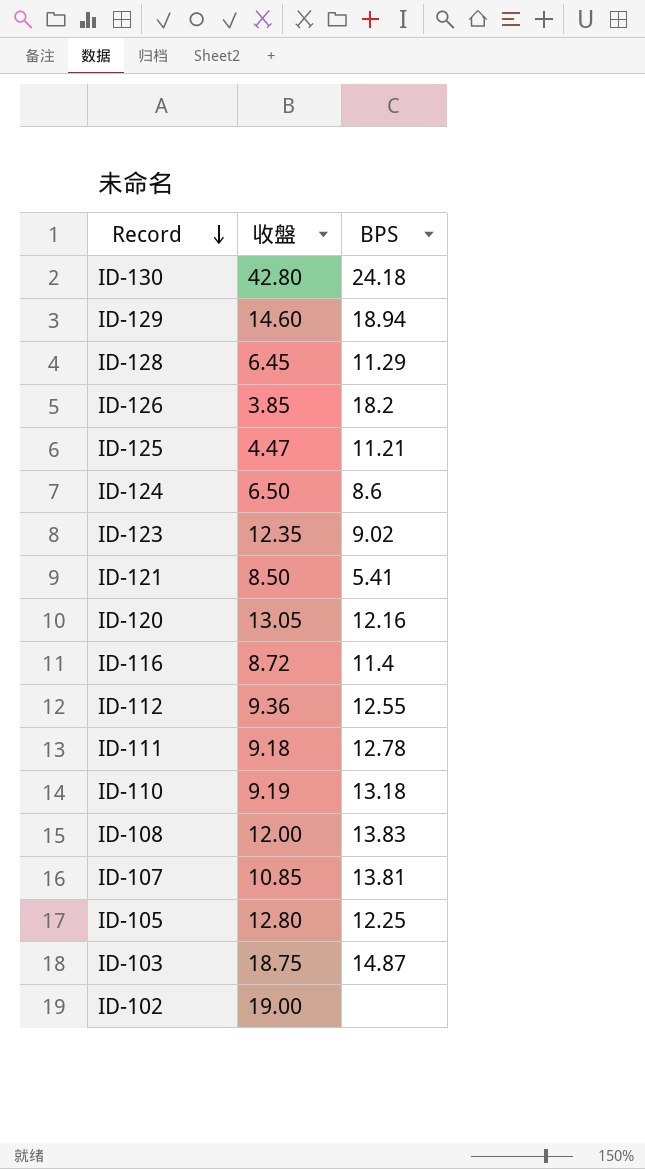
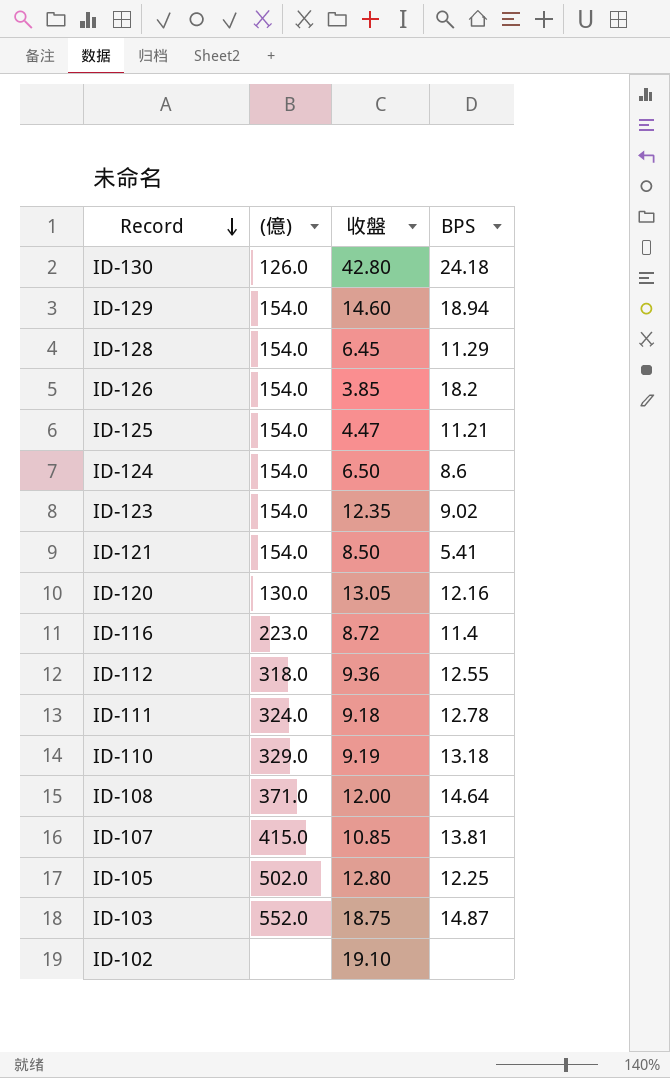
column (億) | position: none -> 2
ID-108 | BPS: 13.83 -> 14.64
ID-102 | 收盤: 19.00 -> 19.10

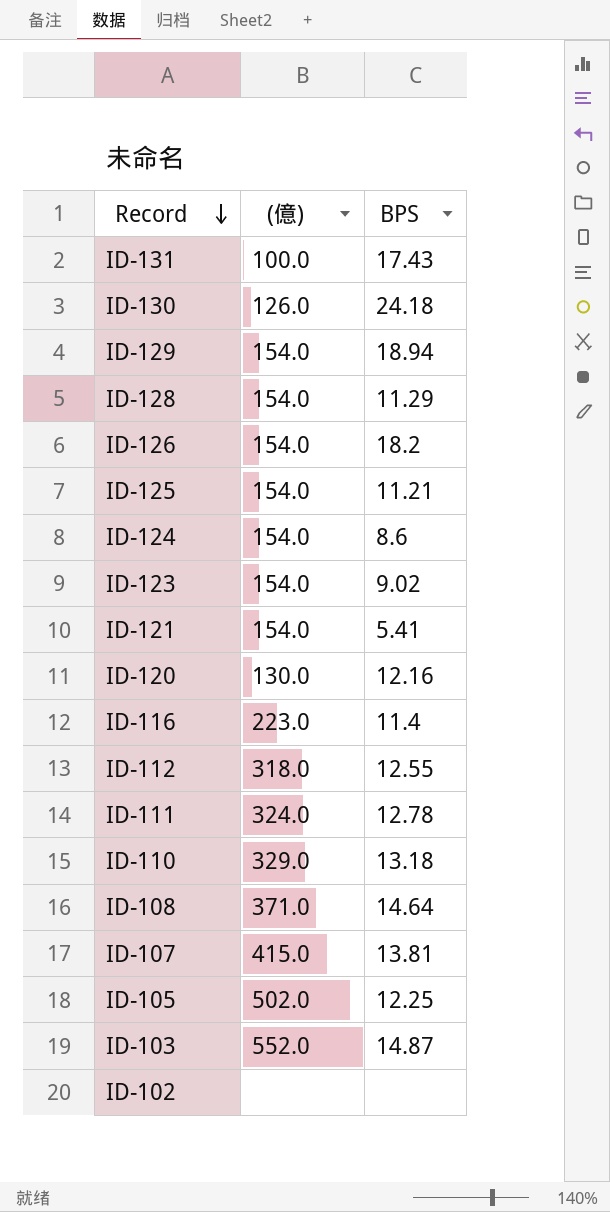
column 收盤 | position: 3 -> none
row ID-131: none -> 100.0 | 17.43

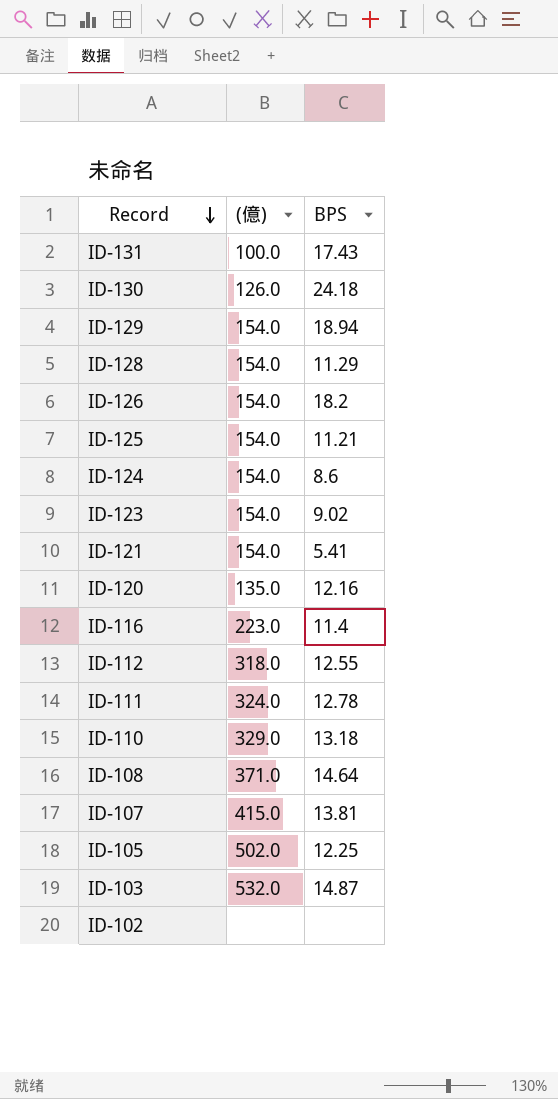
ID-120 | (億): 130.0 -> 135.0
ID-103 | (億): 552.0 -> 532.0

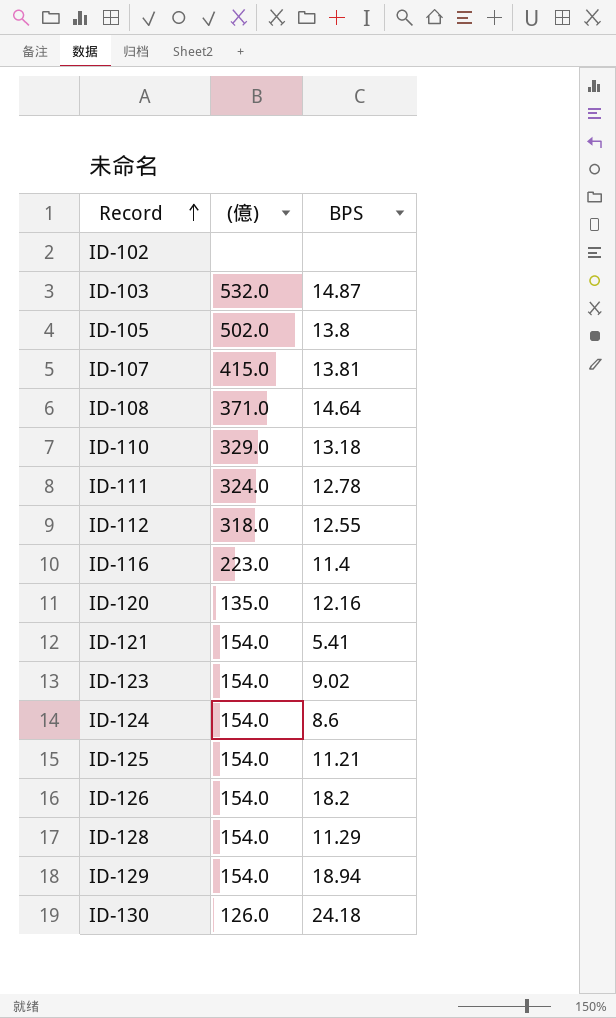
row order: Record descending -> Record ascending
row ID-131: 100.0 | 17.43 -> none
ID-105 | BPS: 12.25 -> 13.8

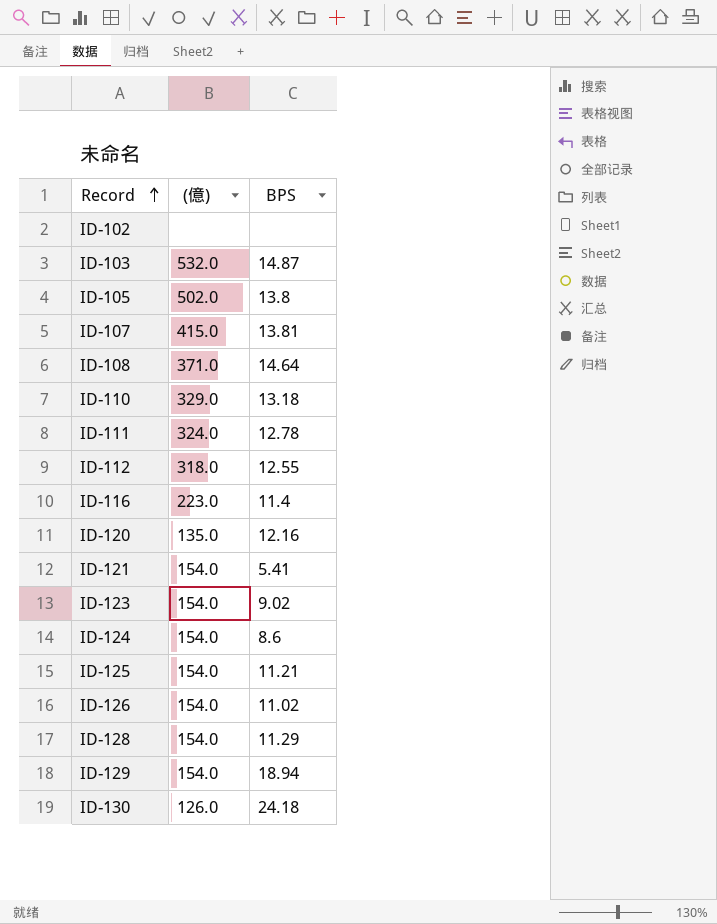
ID-126 | BPS: 18.2 -> 11.02

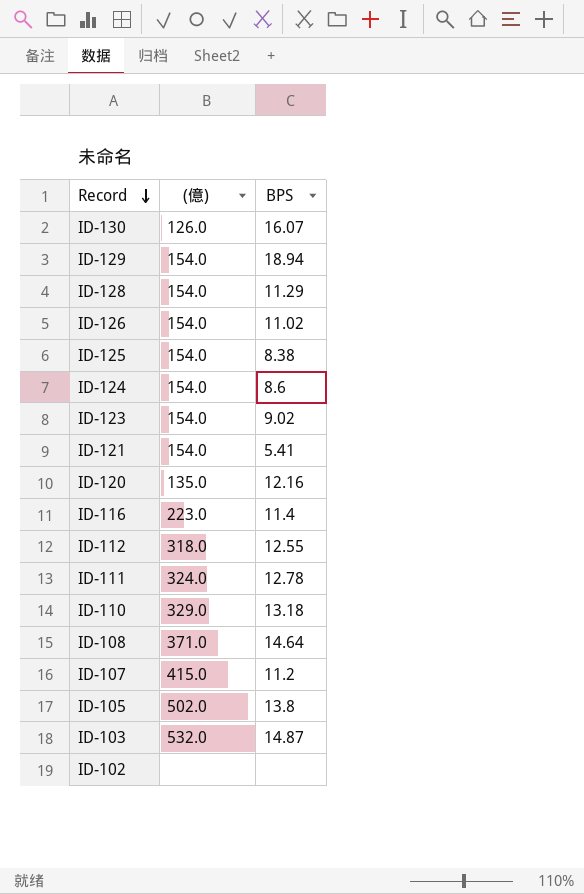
row order: Record ascending -> Record descending
ID-130 | BPS: 24.18 -> 16.07
ID-125 | BPS: 11.21 -> 8.38
ID-107 | BPS: 13.81 -> 11.2

